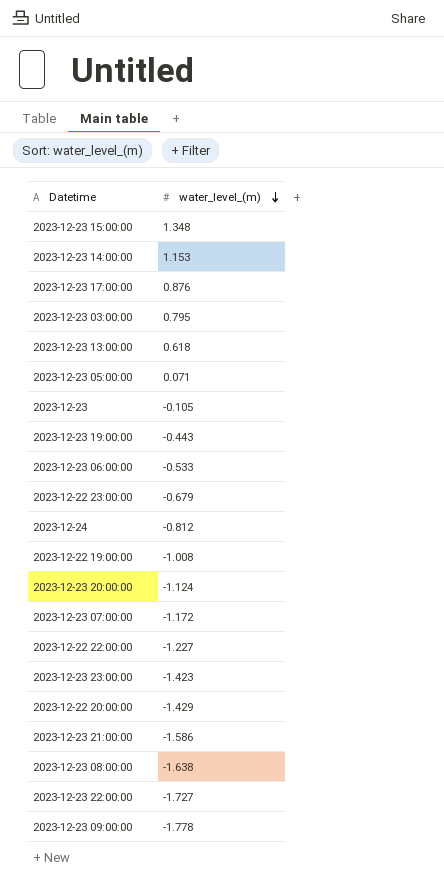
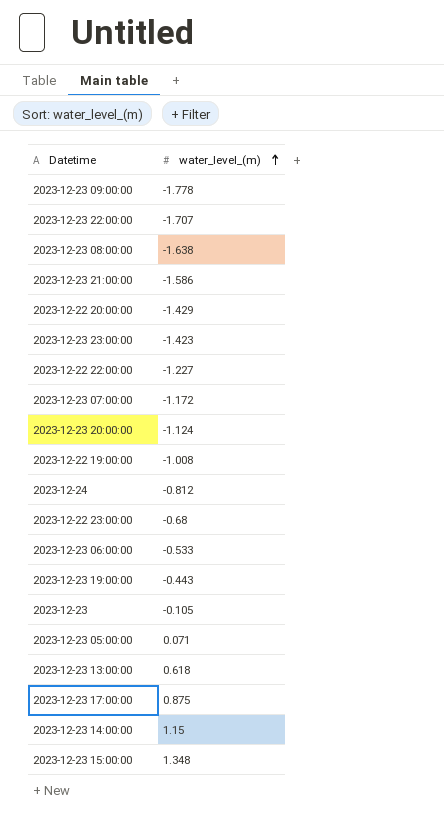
row order: water_level_(m) descending -> water_level_(m) ascending
row 2023-12-23 03:00:00: 0.795 -> none
2023-12-23 22:00:00 | water_level_(m): -1.727 -> -1.707
2023-12-22 23:00:00 | water_level_(m): -0.679 -> -0.68
2023-12-23 17:00:00 | water_level_(m): 0.876 -> 0.875
2023-12-23 14:00:00 | water_level_(m): 1.153 -> 1.15

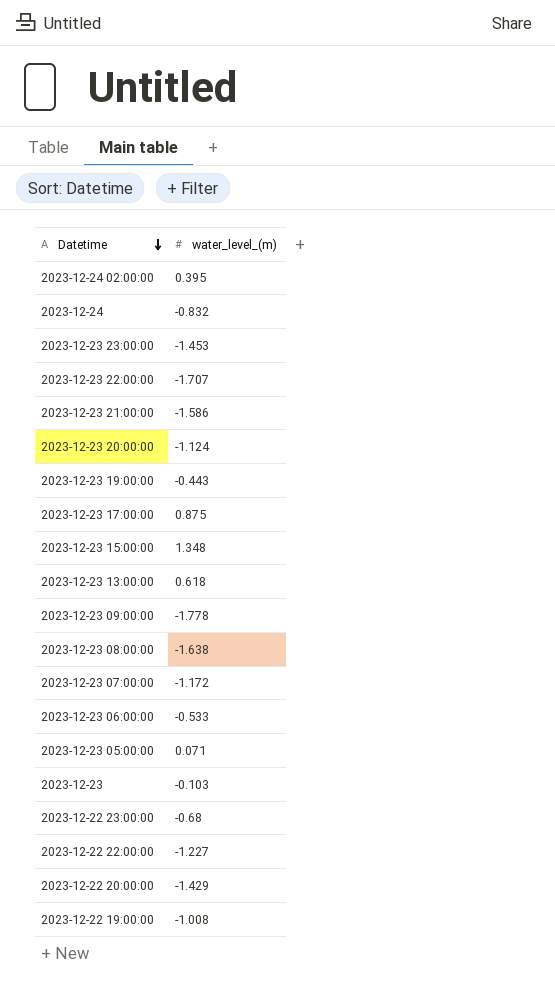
row order: water_level_(m) ascending -> Datetime descending
row 2023-12-23 14:00:00: 1.15 -> none
row 2023-12-24 02:00:00: none -> 0.395
2023-12-24 | water_level_(m): -0.812 -> -0.832
2023-12-23 23:00:00 | water_level_(m): -1.423 -> -1.453
2023-12-23 | water_level_(m): -0.105 -> -0.103

